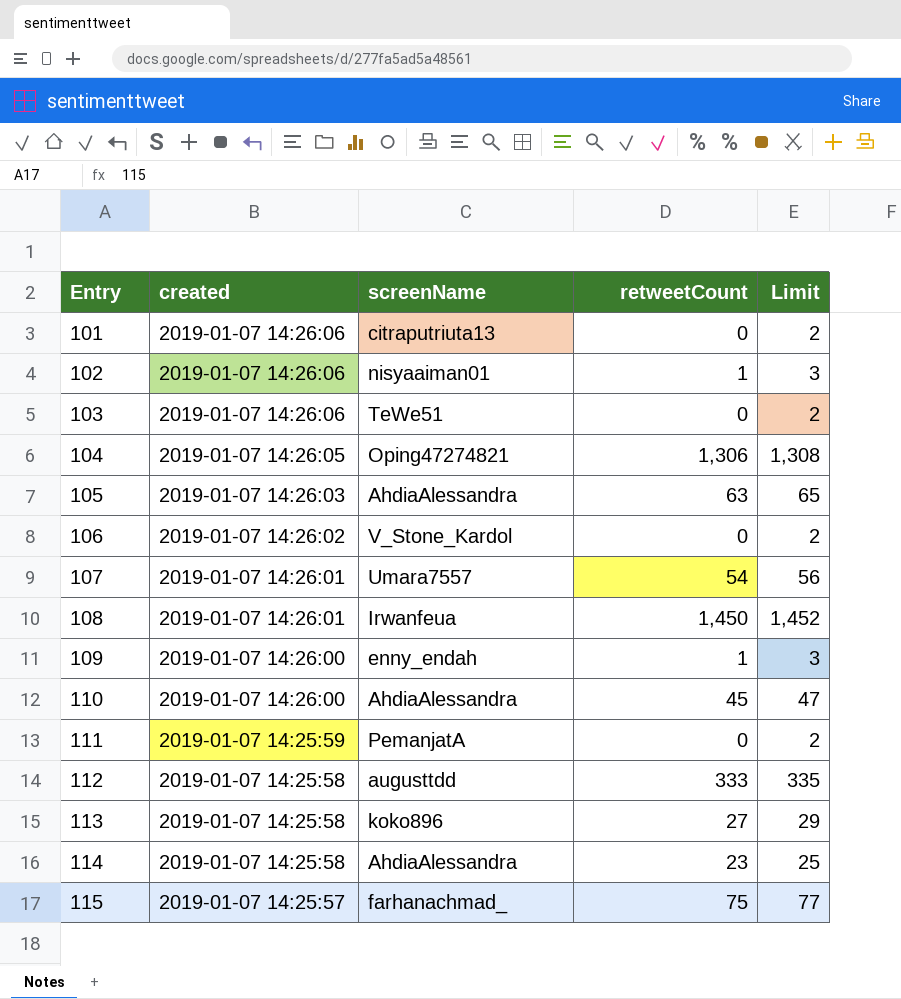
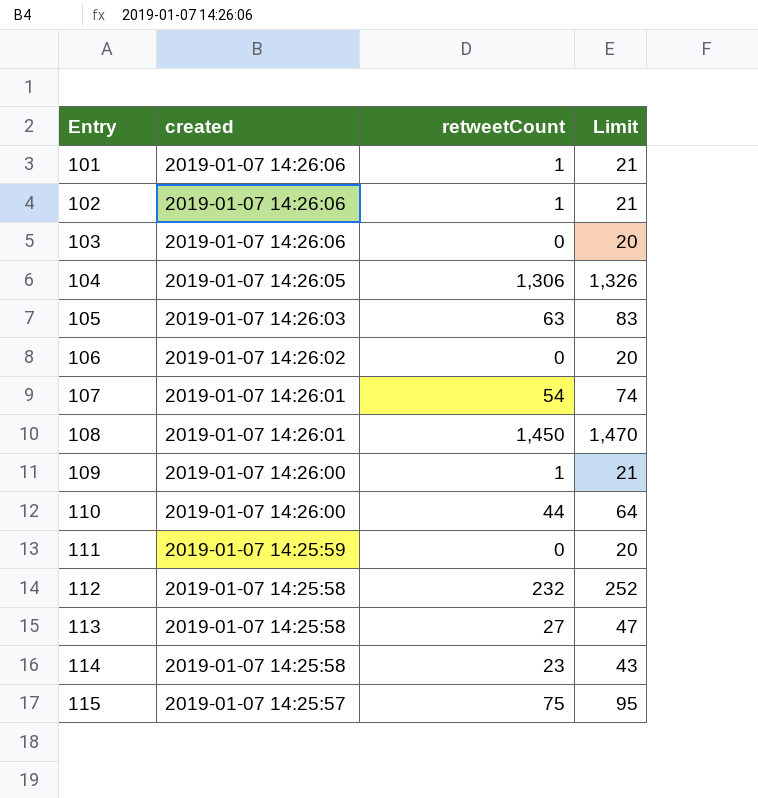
column screenName | position: 3 -> none
column Limit | formula: [retweetCount] + 2 -> [retweetCount] + 20
101 | retweetCount: 0 -> 1
110 | retweetCount: 45 -> 44
112 | retweetCount: 333 -> 232

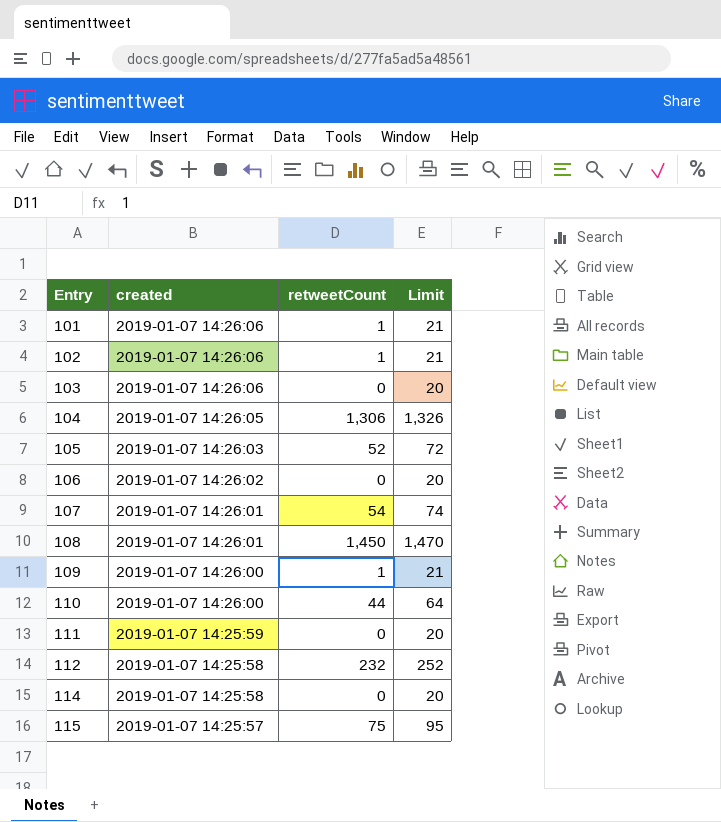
row 113: 2019-01-07 14:25:58 | 27 | 47 -> none
105 | retweetCount: 63 -> 52
105 | Limit: 83 -> 72
114 | retweetCount: 23 -> 0
114 | Limit: 43 -> 20

